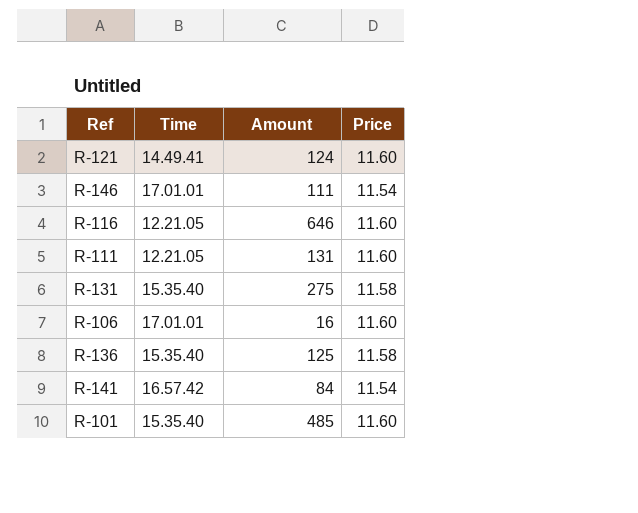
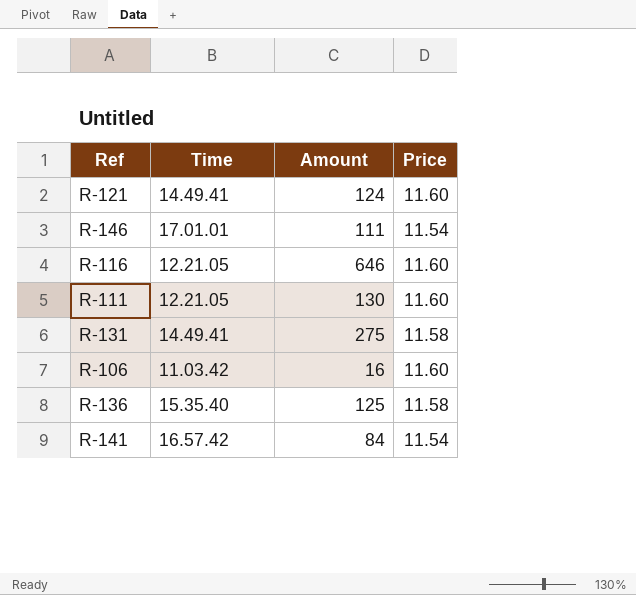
row R-101: 15.35.40 | 485 | 11.60 -> none
R-111 | Amount: 131 -> 130
R-131 | Time: 15.35.40 -> 14.49.41
R-106 | Time: 17.01.01 -> 11.03.42

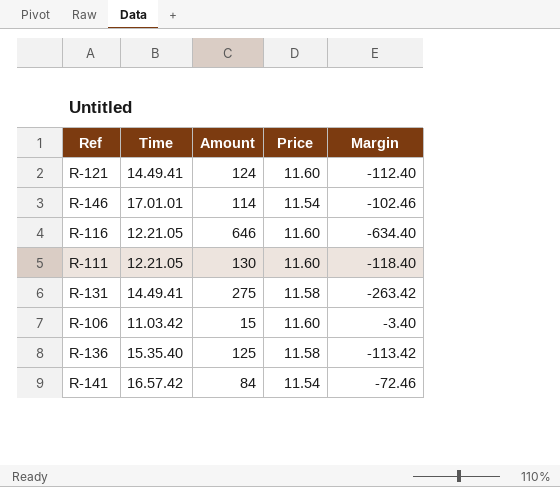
column Margin | formula: none -> [Price] - [Amount]
R-146 | Amount: 111 -> 114
R-106 | Amount: 16 -> 15

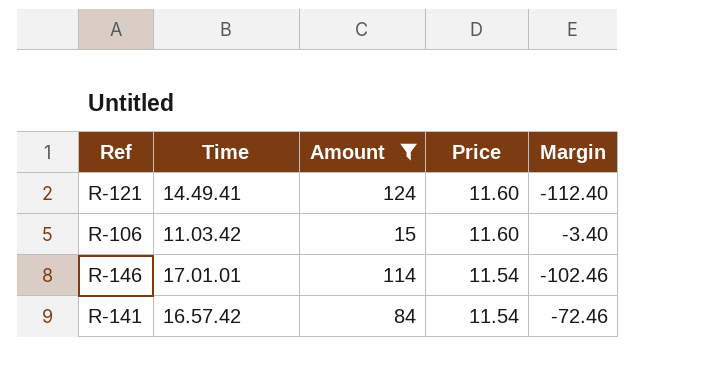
filter: none -> Amount <= 124
row order: none -> Price descending

